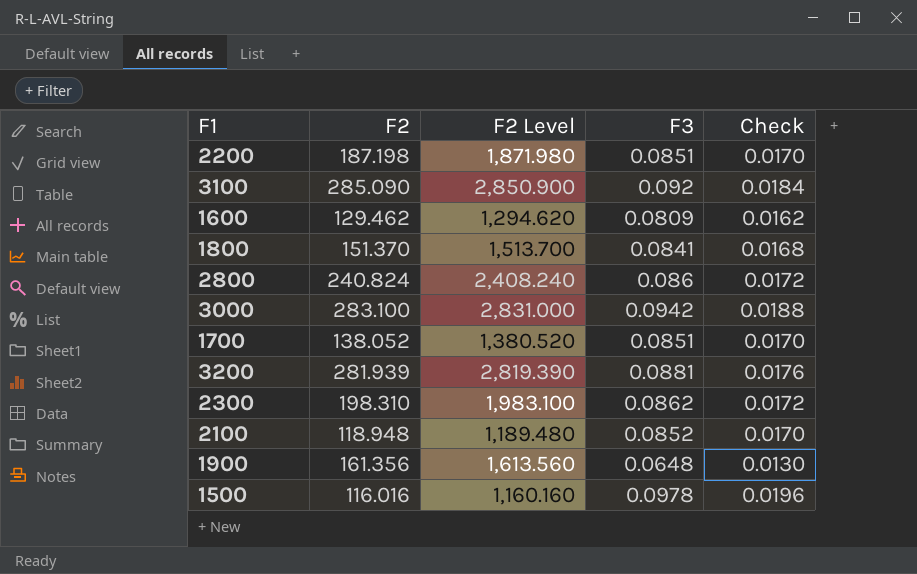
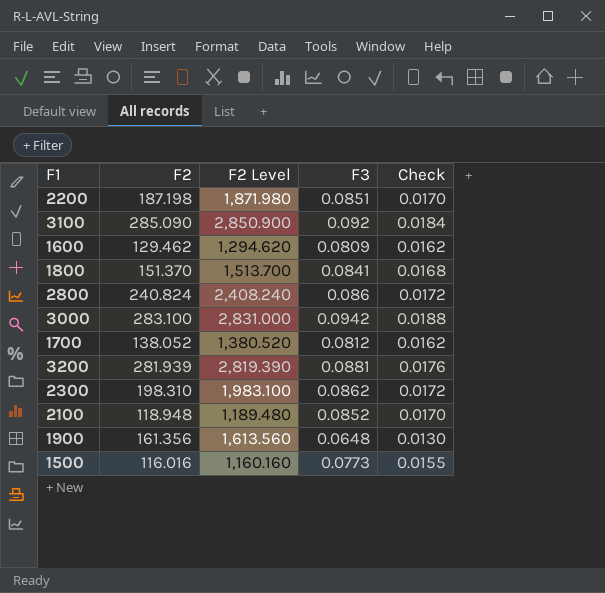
1700 | F3: 0.0851 -> 0.0812
1700 | Check: 0.0170 -> 0.0162
1500 | F3: 0.0978 -> 0.0773
1500 | Check: 0.0196 -> 0.0155

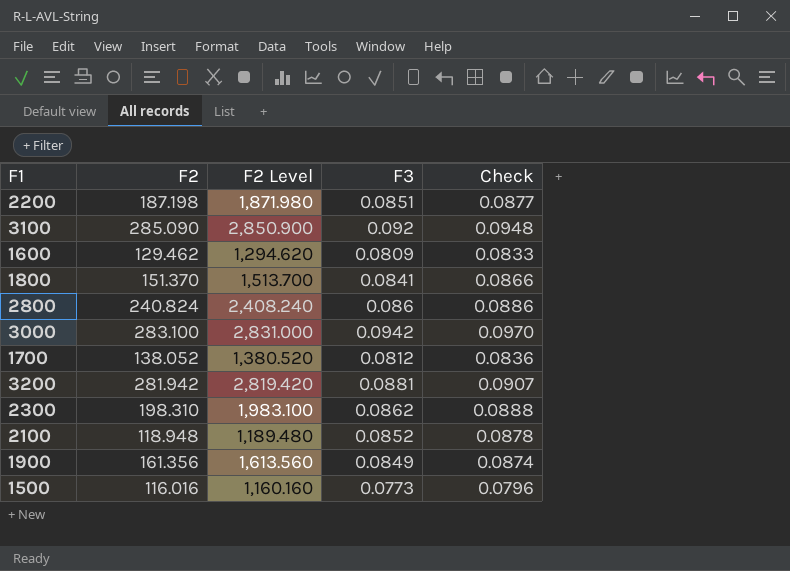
column Check | formula: [F3] * 0.2 -> [F3] * 1.03
3200 | F2: 281.939 -> 281.942
3200 | F2 Level: 2,819.390 -> 2,819.420
1900 | F3: 0.0648 -> 0.0849

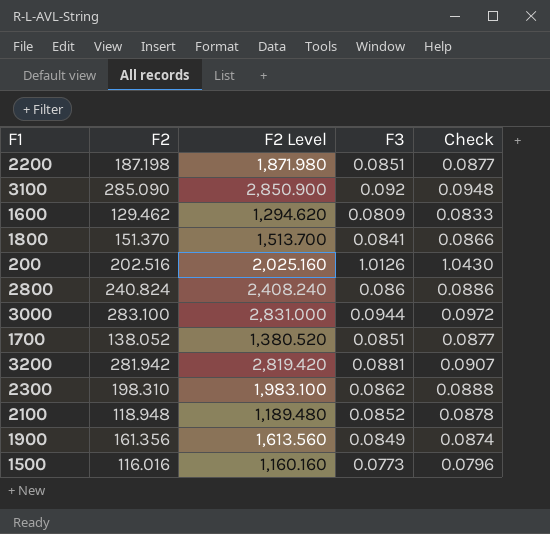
row 200: none -> 202.516 | 2,025.160 | 1.0126 | 1.0430
3000 | F3: 0.0942 -> 0.0944
3000 | Check: 0.0970 -> 0.0972
1700 | F3: 0.0812 -> 0.0851
1700 | Check: 0.0836 -> 0.0877

